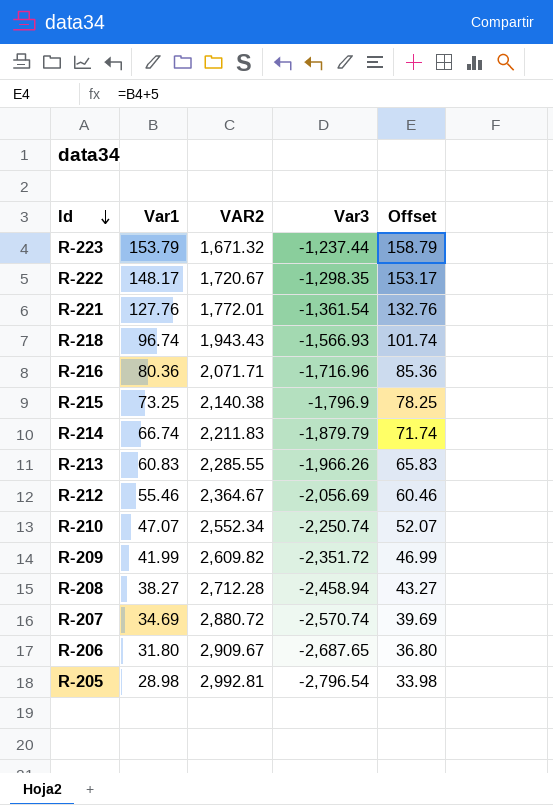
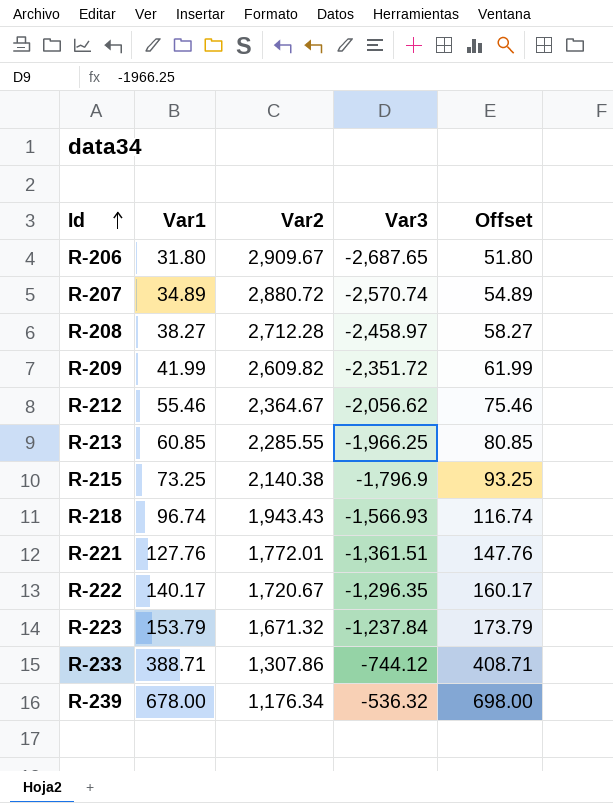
row order: Id descending -> Id ascending
column name: VAR2 -> Var2
column Offset | formula: [Var1] + 5 -> [Var1] + 20
row R-216: 80.36 | 2,071.71 | -1,716.96 | 85.36 -> none
row R-214: 66.74 | 2,211.83 | -1,879.79 | 71.74 -> none
row R-210: 47.07 | 2,552.34 | -2,250.74 | 52.07 -> none
row R-205: 28.98 | 2,992.81 | -2,796.54 | 33.98 -> none
R-207 | Var1: 34.69 -> 34.89
R-208 | Var3: -2,458.94 -> -2,458.97
R-212 | Var3: -2,056.69 -> -2,056.62
R-213 | Var1: 60.83 -> 60.85
R-213 | Var3: -1,966.26 -> -1,966.25
R-221 | Var3: -1,361.54 -> -1,361.51
R-222 | Var1: 148.17 -> 140.17
R-222 | Var3: -1,298.35 -> -1,296.35
R-223 | Var3: -1,237.44 -> -1,237.84
row R-233: none -> 388.71 | 1,307.86 | -744.12 | 408.71
row R-239: none -> 678.00 | 1,176.34 | -536.32 | 698.00

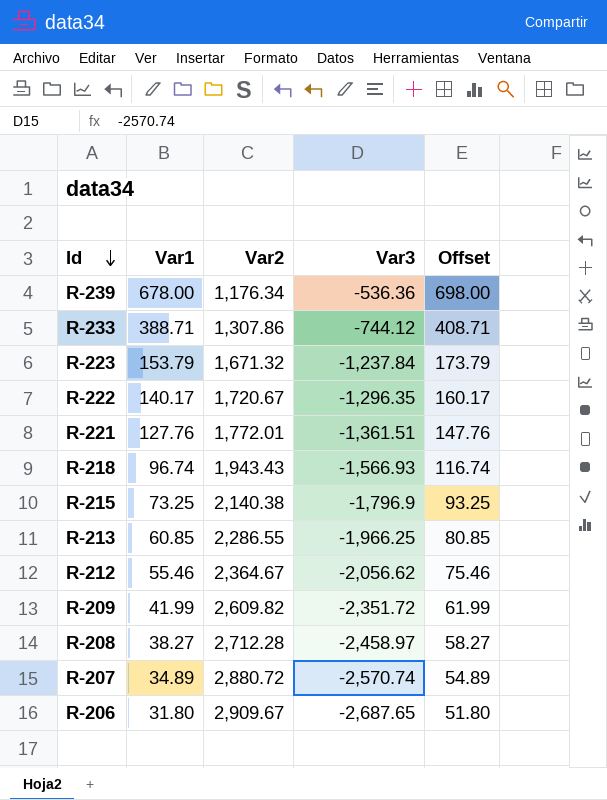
row order: Id ascending -> Id descending
R-239 | Var3: -536.32 -> -536.36
R-213 | Var2: 2,285.55 -> 2,286.55

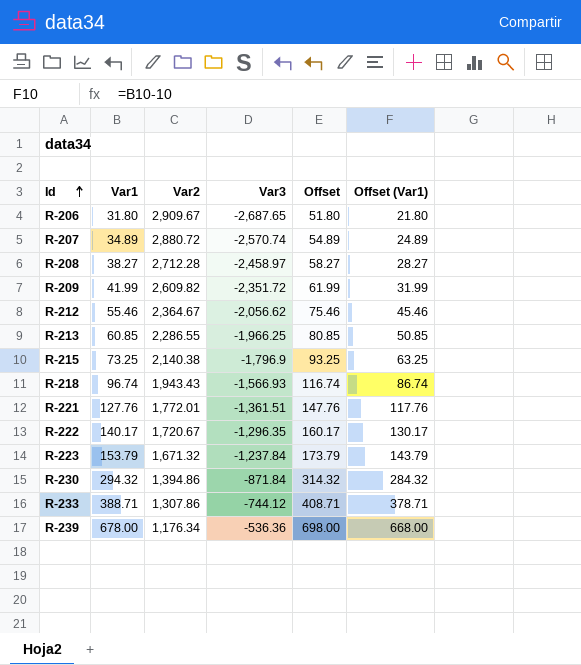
row order: Id descending -> Id ascending
column Offset (Var1) | formula: none -> [Var1] - 10
row R-230: none -> 294.32 | 1,394.86 | -871.84 | 314.32 | 284.32

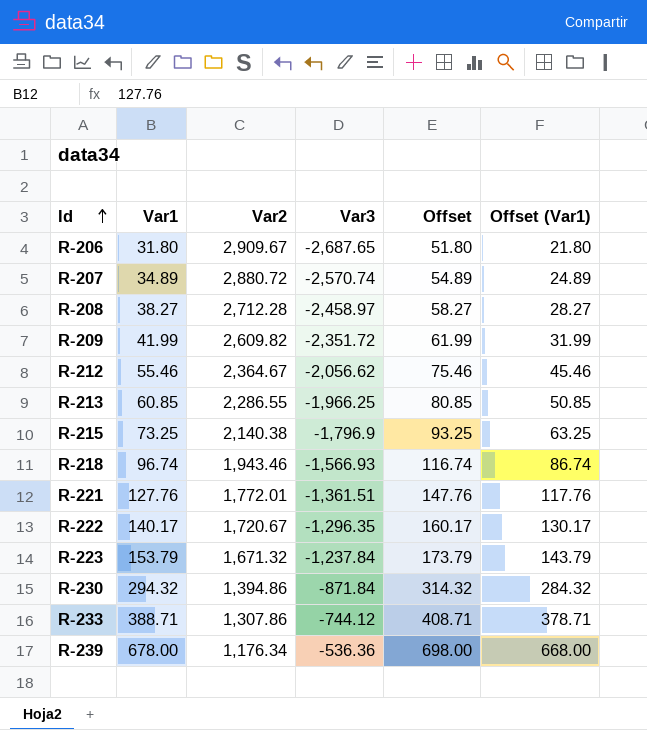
R-218 | Var2: 1,943.43 -> 1,943.46

